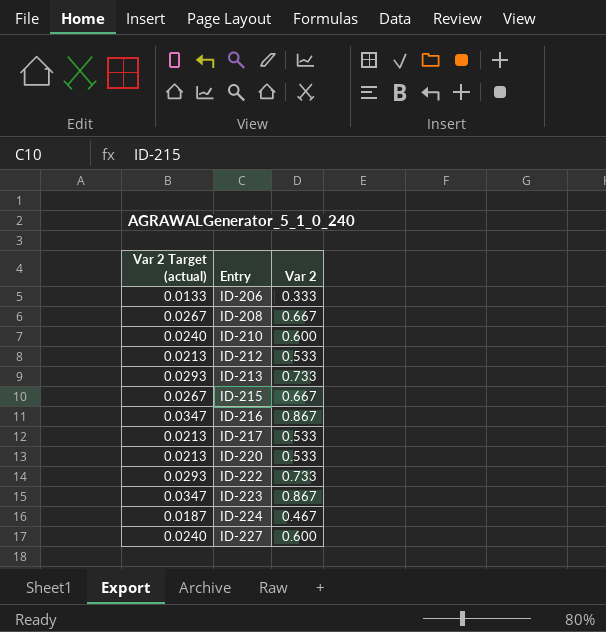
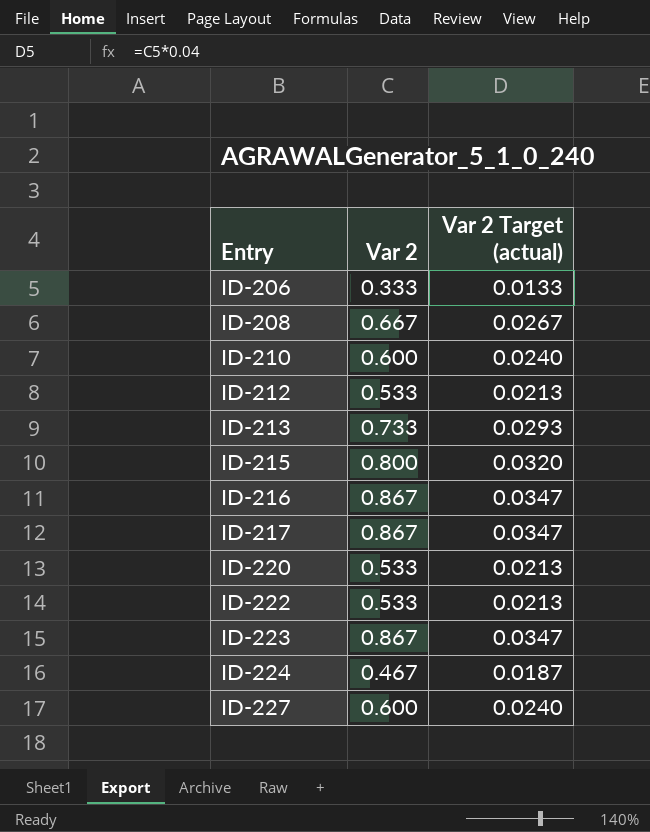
column Var 2 Target (actual) | position: 1 -> 3
ID-215 | Var 2: 0.667 -> 0.800
ID-215 | Var 2 Target (actual): 0.0267 -> 0.0320
ID-217 | Var 2: 0.533 -> 0.867
ID-217 | Var 2 Target (actual): 0.0213 -> 0.0347
ID-222 | Var 2: 0.733 -> 0.533
ID-222 | Var 2 Target (actual): 0.0293 -> 0.0213

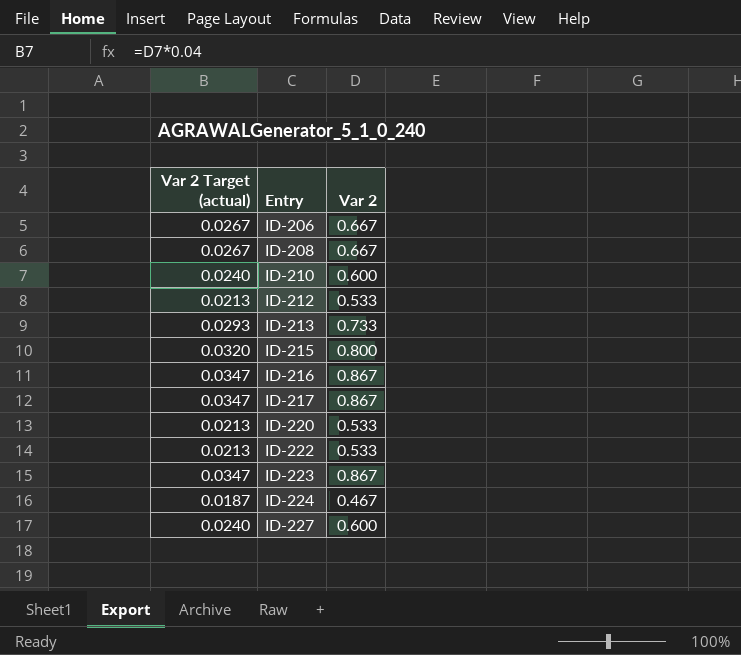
column Var 2 Target (actual) | position: 3 -> 1
ID-206 | Var 2 Target (actual): 0.0133 -> 0.0267
ID-206 | Var 2: 0.333 -> 0.667

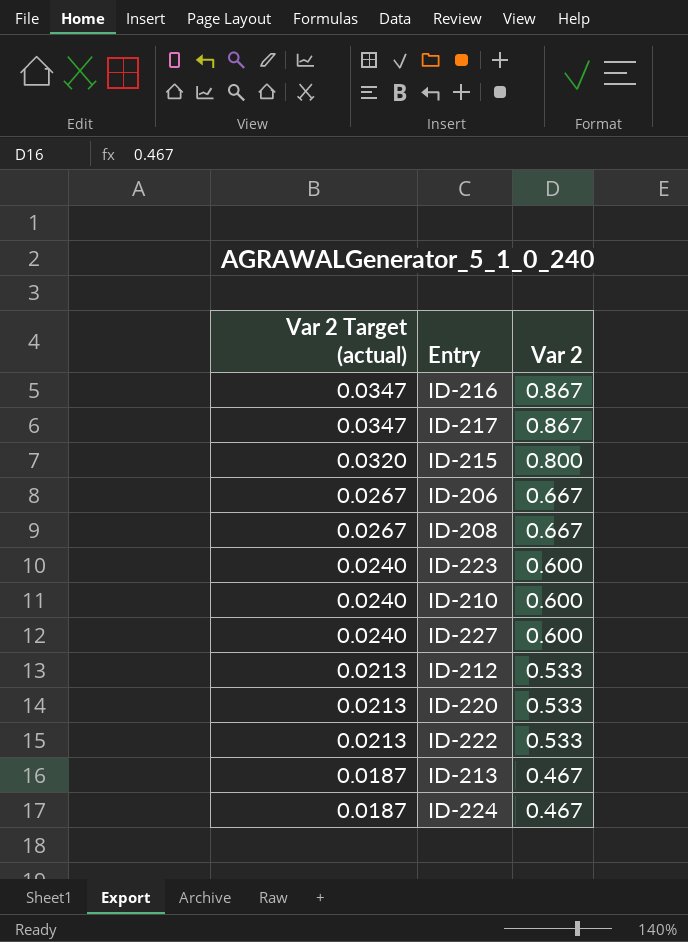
row order: Entry ascending -> Var 2 Target (actual) descending
ID-223 | Var 2 Target (actual): 0.0347 -> 0.0240
ID-223 | Var 2: 0.867 -> 0.600
ID-213 | Var 2 Target (actual): 0.0293 -> 0.0187
ID-213 | Var 2: 0.733 -> 0.467

